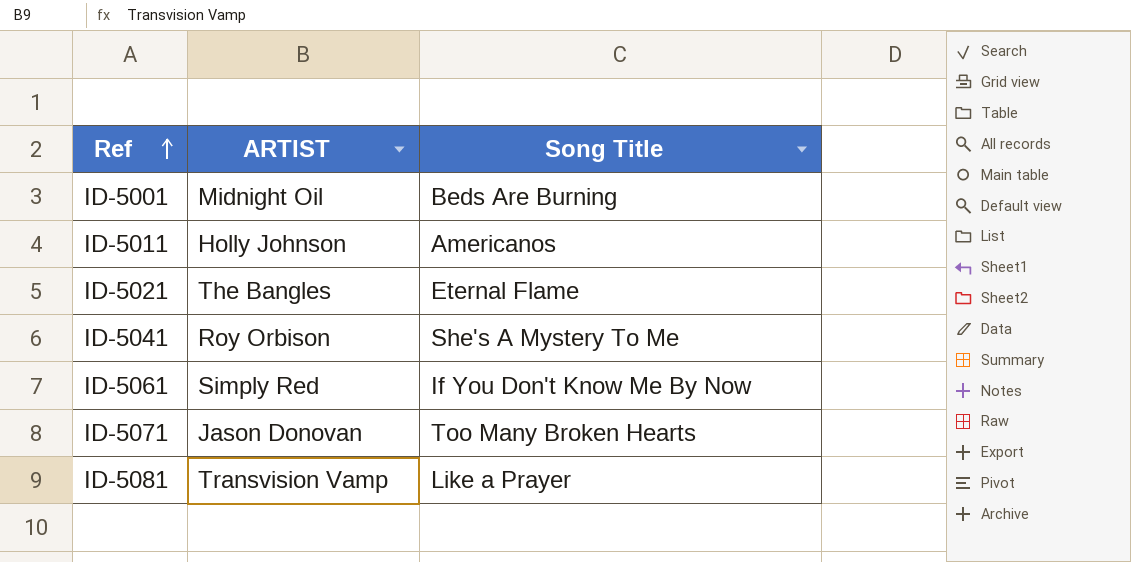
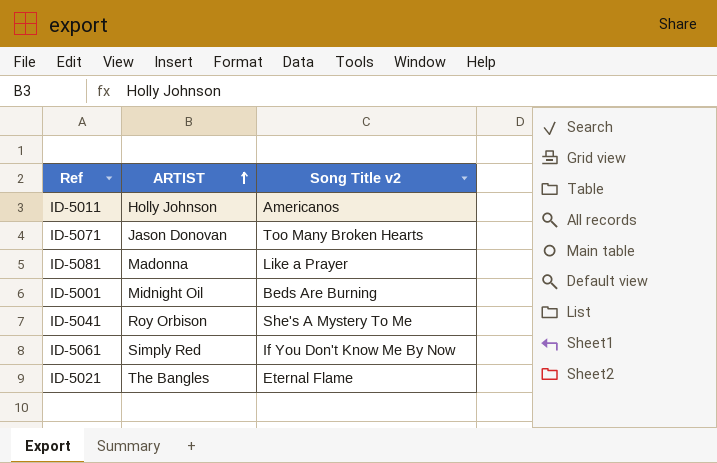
row order: Ref ascending -> ARTIST ascending
column name: Song Title -> Song Title v2
ID-5081 | ARTIST: Transvision Vamp -> Madonna

